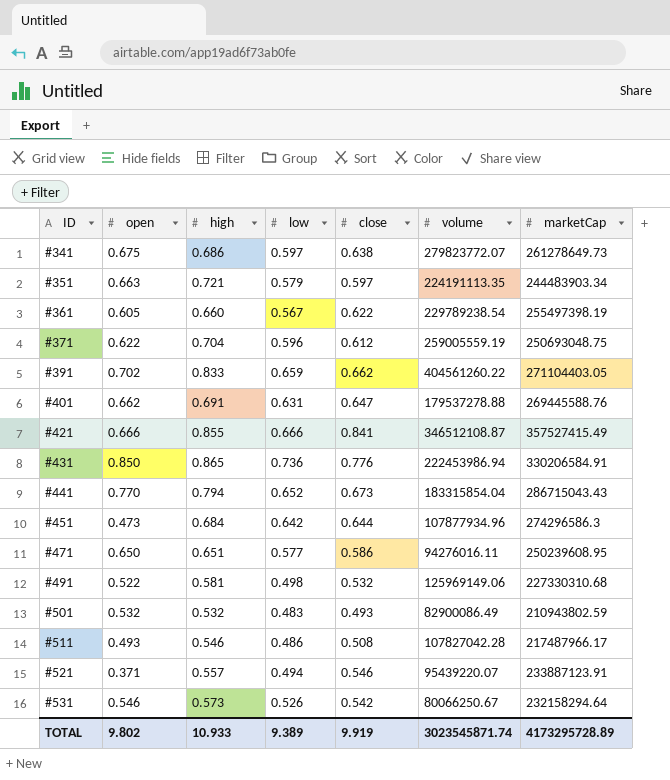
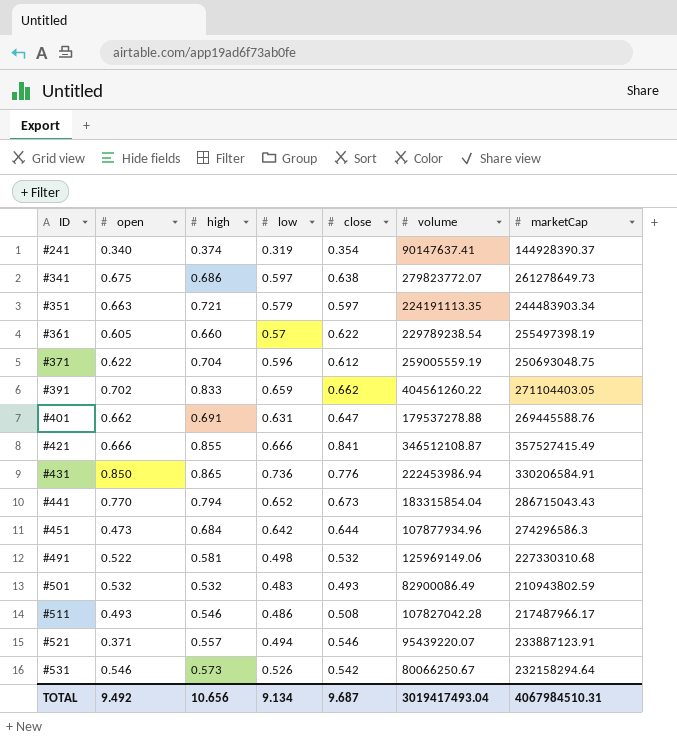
row #471: 0.650 | 0.651 | 0.577 | 0.586 | 94276016.11 | 250239608.95 -> none
row #241: none -> 0.340 | 0.374 | 0.319 | 0.354 | 90147637.41 | 144928390.37
#361 | low: 0.567 -> 0.57
TOTAL | open: 9.802 -> 9.492
TOTAL | high: 10.933 -> 10.656
TOTAL | low: 9.389 -> 9.134
TOTAL | close: 9.919 -> 9.687
TOTAL | volume: 3023545871.74 -> 3019417493.04
TOTAL | marketCap: 4173295728.89 -> 4067984510.31

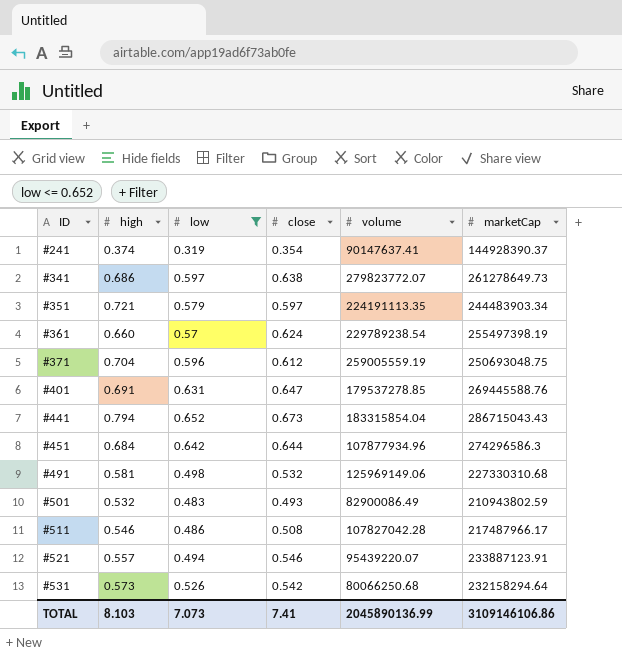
filter: none -> low <= 0.652
column open | position: 2 -> none
#361 | close: 0.622 -> 0.624
#401 | volume: 179537278.88 -> 179537278.85
#531 | volume: 80066250.67 -> 80066250.68
TOTAL | high: 10.656 -> 8.103
TOTAL | low: 9.134 -> 7.073
TOTAL | close: 9.687 -> 7.41
TOTAL | volume: 3019417493.04 -> 2045890136.99
TOTAL | marketCap: 4067984510.31 -> 3109146106.86

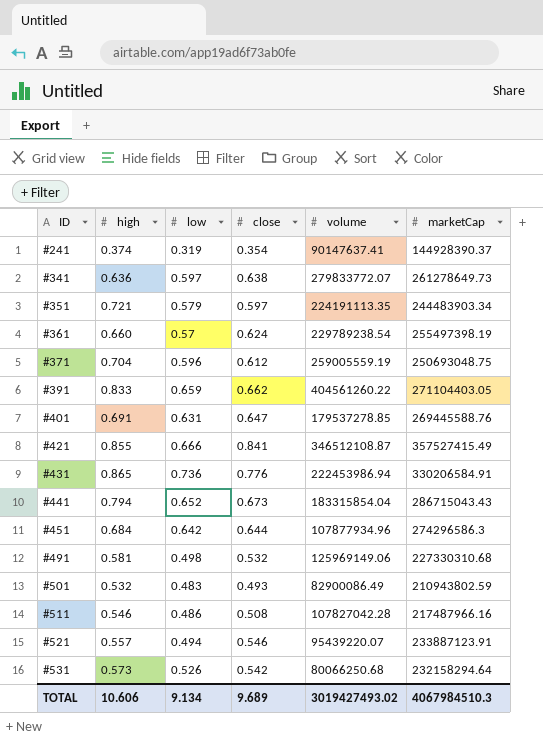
filter: low <= 0.652 -> none
#341 | high: 0.686 -> 0.636
#341 | volume: 279823772.07 -> 279833772.07
#511 | marketCap: 217487966.17 -> 217487966.16
TOTAL | high: 8.103 -> 10.606
TOTAL | low: 7.073 -> 9.134
TOTAL | close: 7.41 -> 9.689
TOTAL | volume: 2045890136.99 -> 3019427493.02
TOTAL | marketCap: 3109146106.86 -> 4067984510.3

